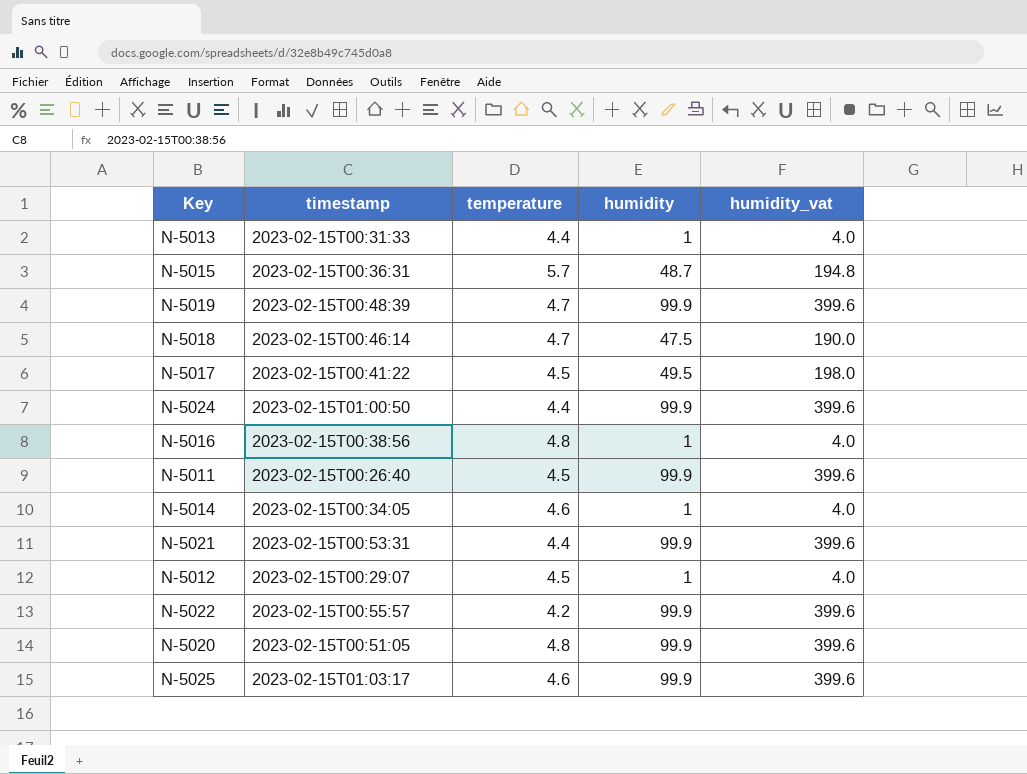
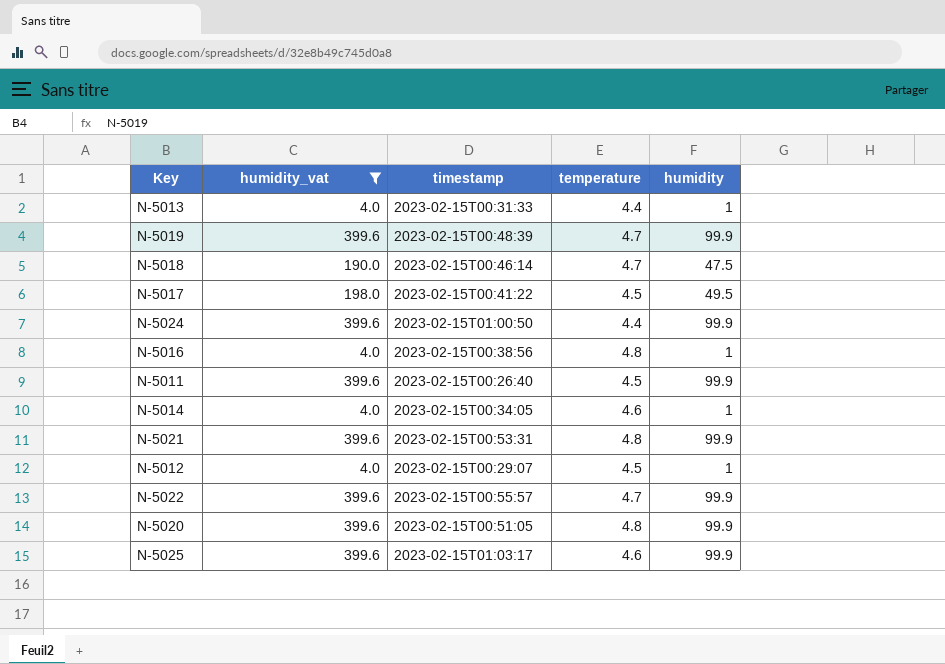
filter: none -> humidity_vat != 194.8
column humidity_vat | position: 5 -> 2
N-5021 | temperature: 4.4 -> 4.8
N-5022 | temperature: 4.2 -> 4.7

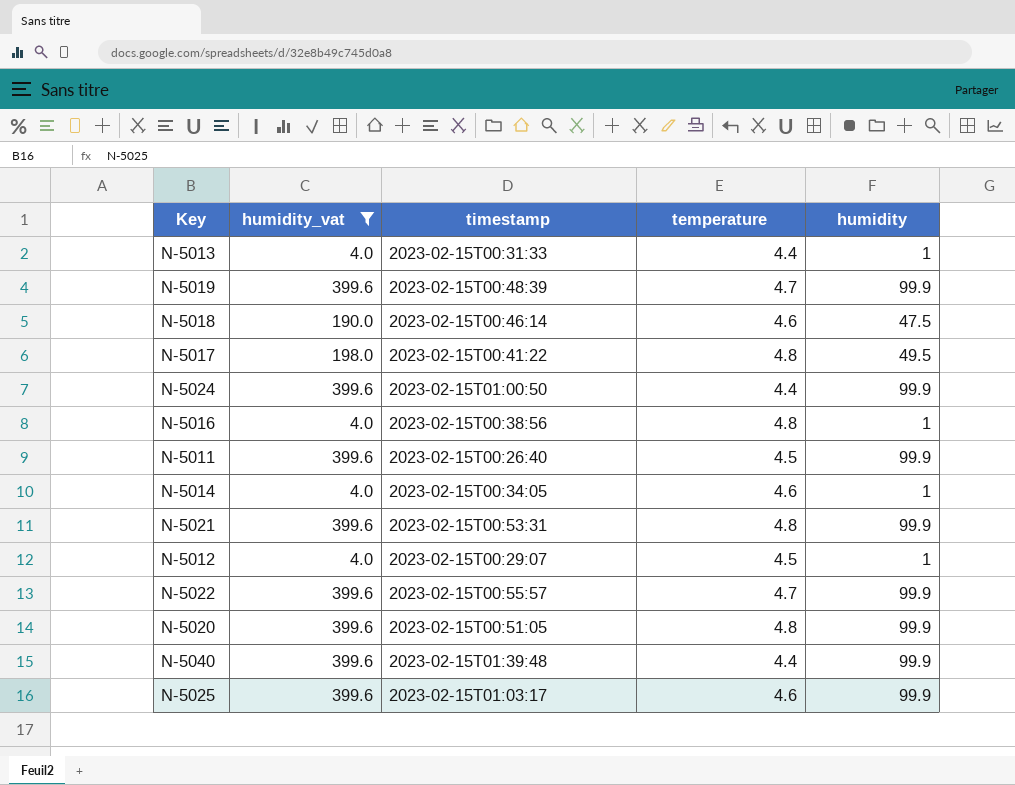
N-5018 | temperature: 4.7 -> 4.6
N-5017 | temperature: 4.5 -> 4.8
row N-5040: none -> 399.6 | 2023-02-15T01:39:48 | 4.4 | 99.9

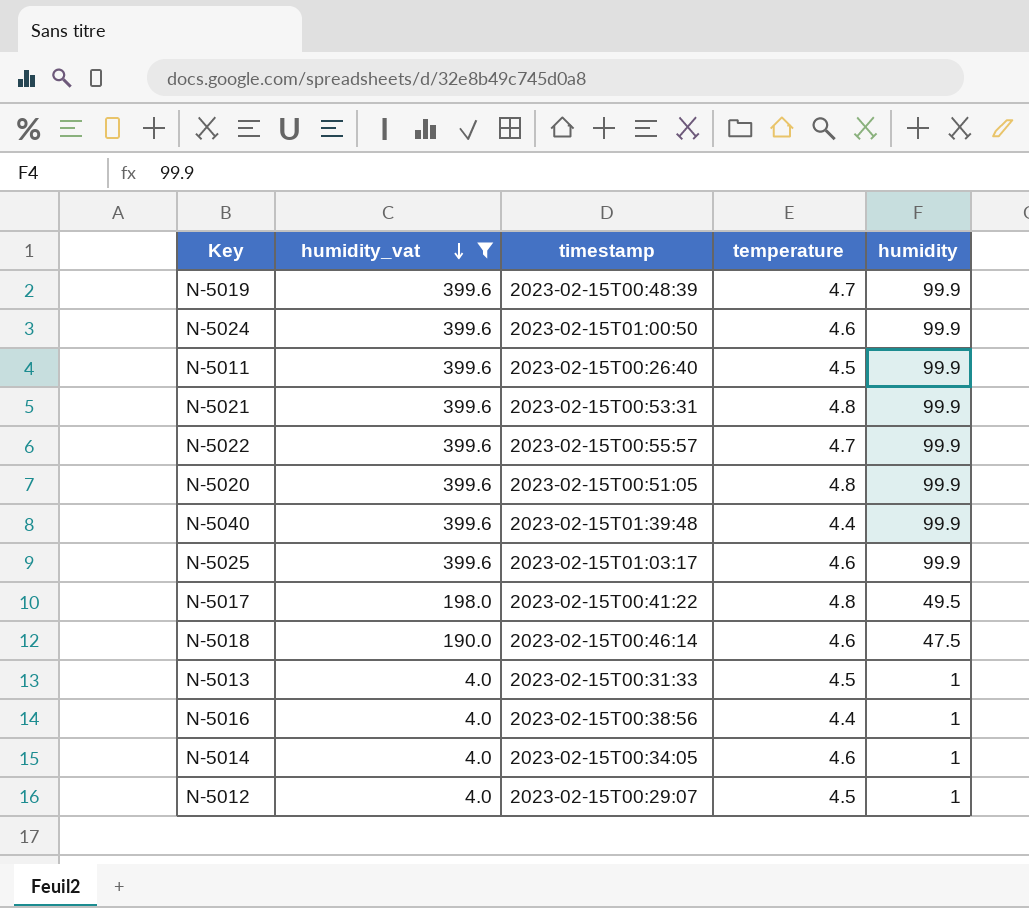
row order: none -> humidity_vat descending
N-5024 | temperature: 4.4 -> 4.6
N-5013 | temperature: 4.4 -> 4.5
N-5016 | temperature: 4.8 -> 4.4

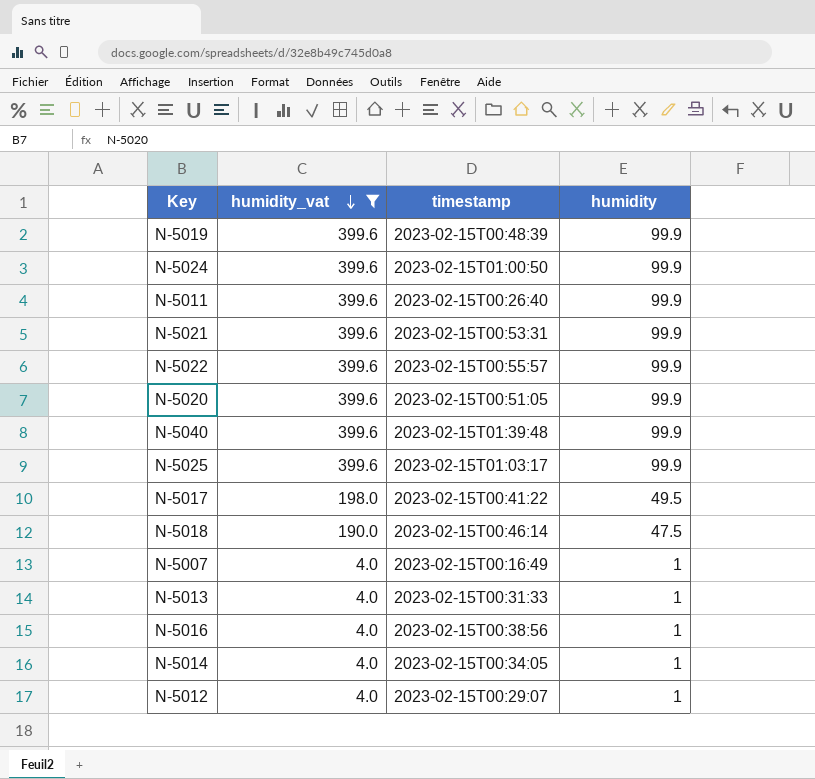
column temperature | position: 4 -> none
row N-5007: none -> 4.0 | 2023-02-15T00:16:49 | 1

